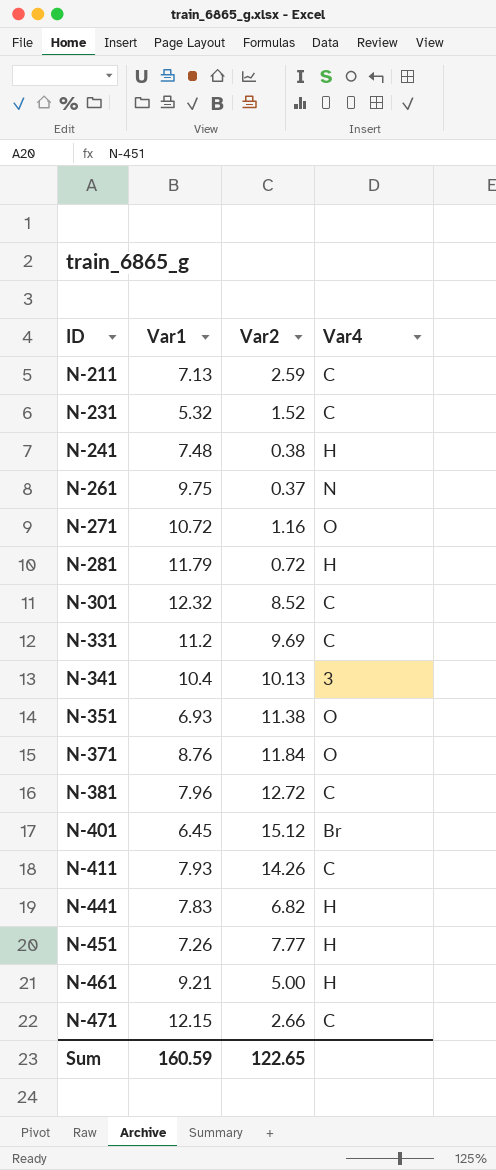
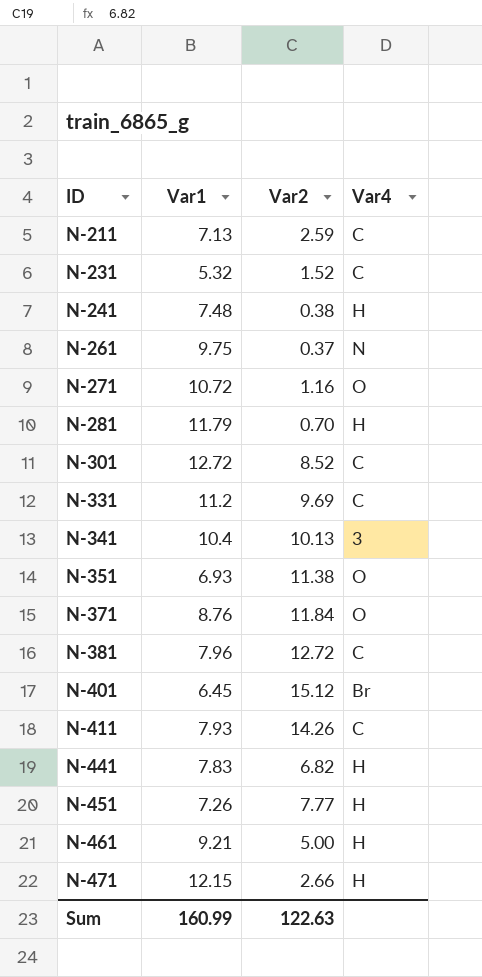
N-281 | Var2: 0.72 -> 0.70
N-301 | Var1: 12.32 -> 12.72
N-471 | Var4: C -> H
Sum | Var1: 160.59 -> 160.99
Sum | Var2: 122.65 -> 122.63

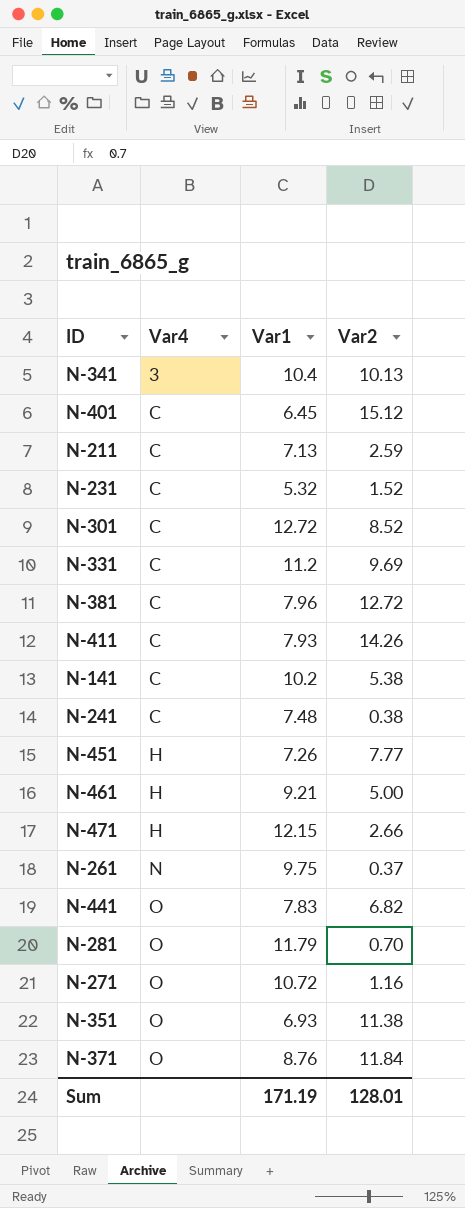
row order: ID ascending -> Var4 ascending
column Var4 | position: 4 -> 2
N-401 | Var4: Br -> C
row N-141: none -> C | 10.2 | 5.38
N-241 | Var4: H -> C
N-441 | Var4: H -> O
N-281 | Var4: H -> O
Sum | Var1: 160.99 -> 171.19
Sum | Var2: 122.63 -> 128.01

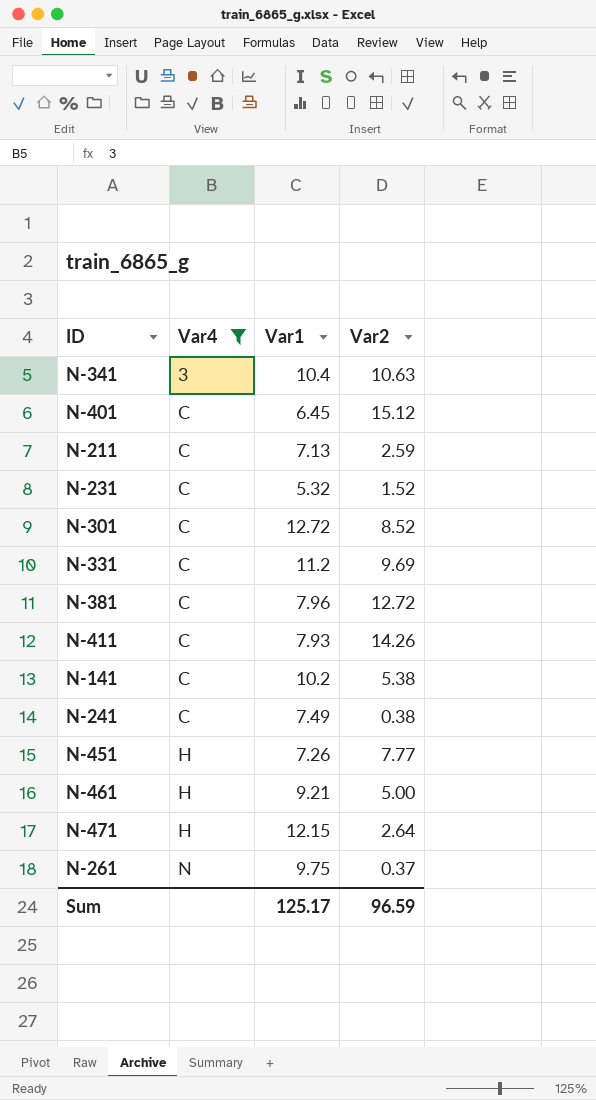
filter: none -> Var4 != O
N-341 | Var2: 10.13 -> 10.63
N-241 | Var1: 7.48 -> 7.49
N-471 | Var2: 2.66 -> 2.64
Sum | Var1: 171.19 -> 125.17
Sum | Var2: 128.01 -> 96.59

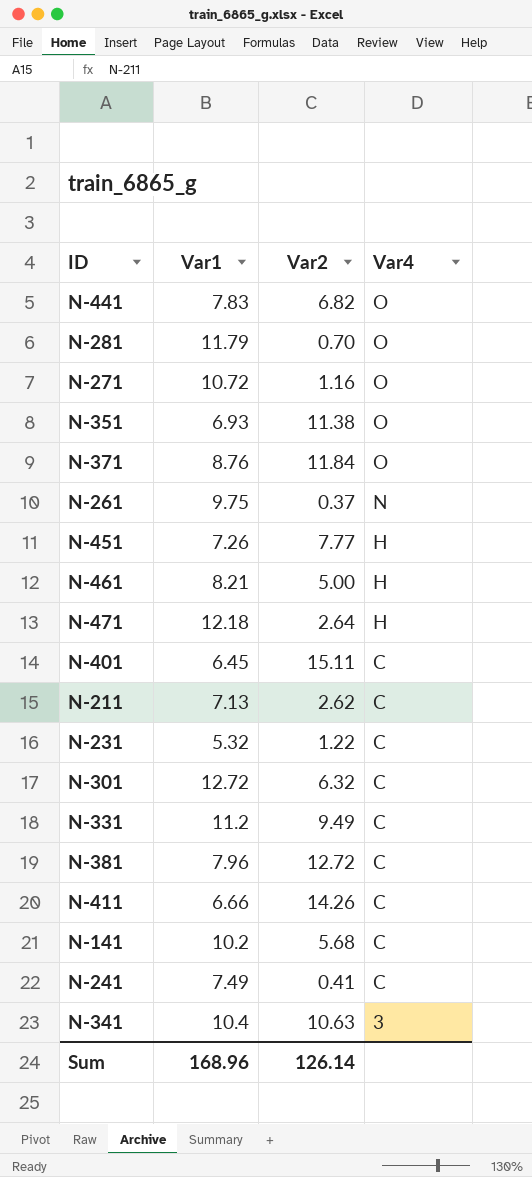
filter: Var4 != O -> none
row order: Var4 ascending -> Var4 descending
column Var4 | position: 2 -> 4
N-461 | Var1: 9.21 -> 8.21
N-471 | Var1: 12.15 -> 12.18
N-401 | Var2: 15.12 -> 15.11
N-211 | Var2: 2.59 -> 2.62
N-231 | Var2: 1.52 -> 1.22
N-301 | Var2: 8.52 -> 6.32
N-331 | Var2: 9.69 -> 9.49
N-411 | Var1: 7.93 -> 6.66
N-141 | Var2: 5.38 -> 5.68
N-241 | Var2: 0.38 -> 0.41
Sum | Var1: 125.17 -> 168.96
Sum | Var2: 96.59 -> 126.14

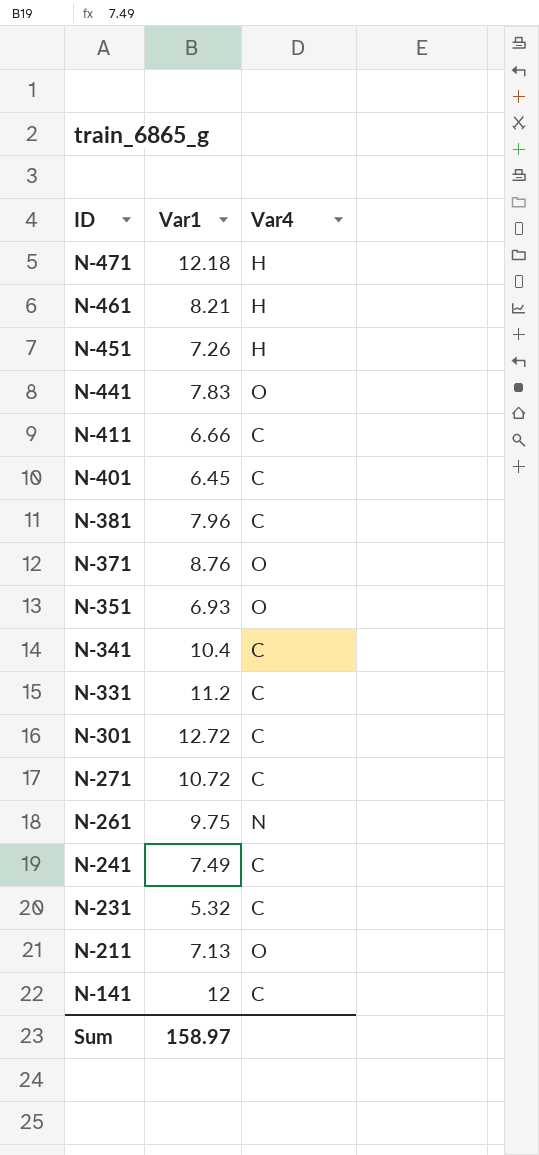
row order: Var4 descending -> ID descending
column Var2 | position: 3 -> none
row N-281: 11.79 | 0.70 | O -> none
N-341 | Var4: 3 -> C
N-271 | Var4: O -> C
N-211 | Var4: C -> O
N-141 | Var1: 10.2 -> 12
Sum | Var1: 168.96 -> 158.97

